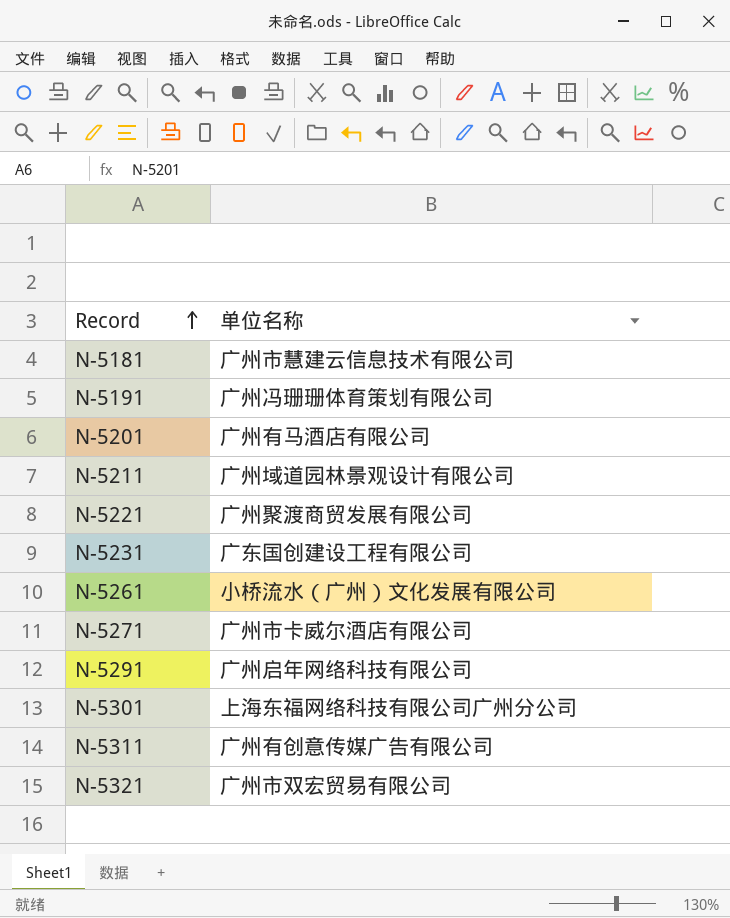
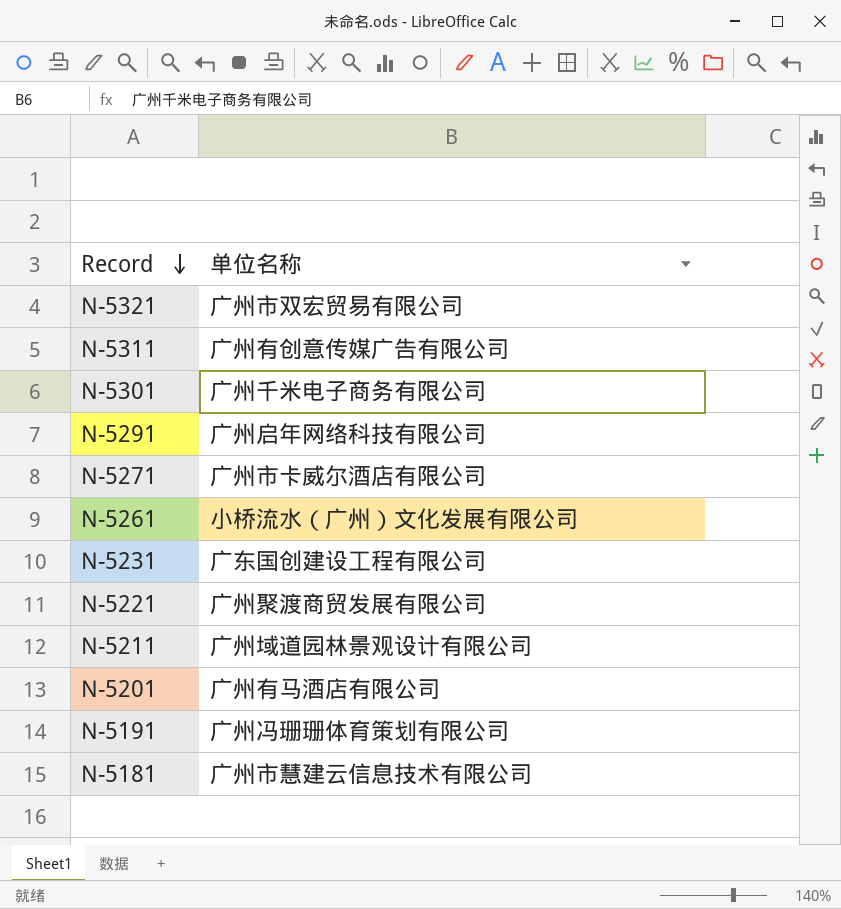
row order: Record ascending -> Record descending
N-5301 | 单位名称: 上海东福网络科技有限公司广州分公司 -> 广州千米电子商务有限公司

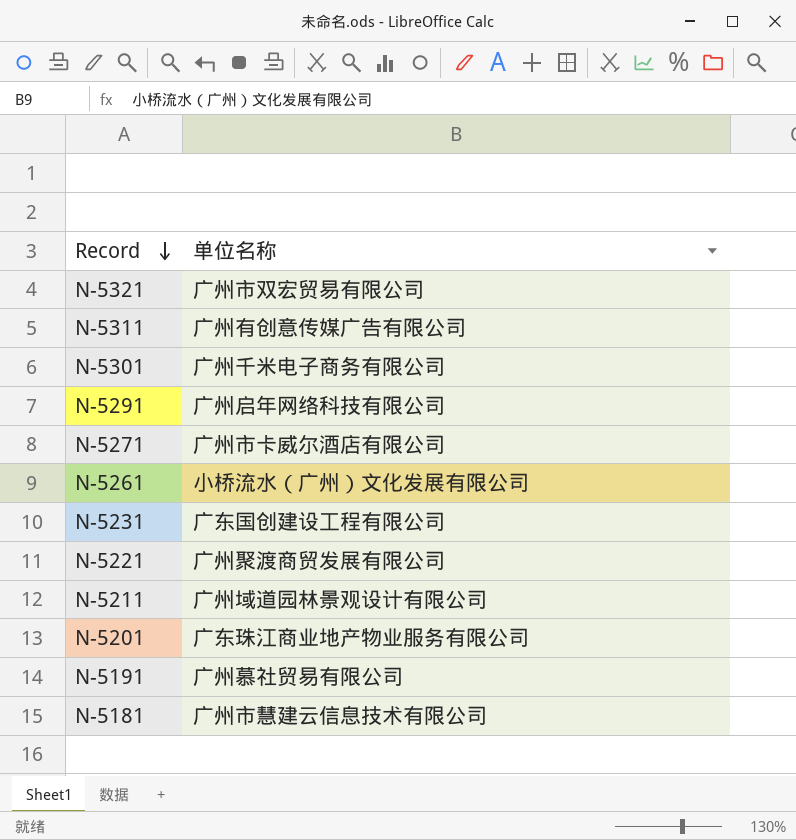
N-5201 | 单位名称: 广州有马酒店有限公司 -> 广东珠江商业地产物业服务有限公司
N-5191 | 单位名称: 广州冯珊珊体育策划有限公司 -> 广州慕社贸易有限公司

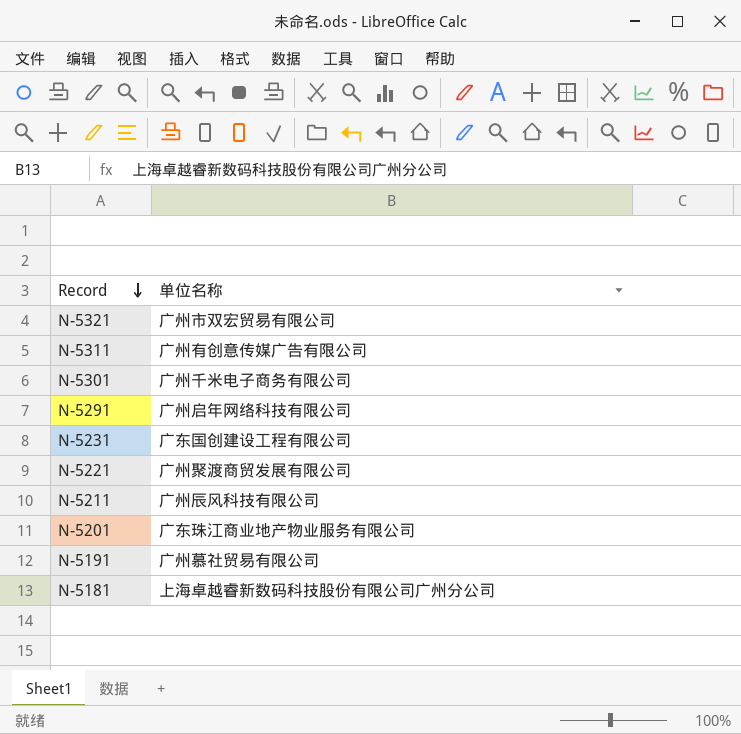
row N-5271: 广州市卡威尔酒店有限公司 -> none
row N-5261: 小桥流水（广州）文化发展有限公司 -> none
N-5211 | 单位名称: 广州域道园林景观设计有限公司 -> 广州辰风科技有限公司
N-5181 | 单位名称: 广州市慧建云信息技术有限公司 -> 上海卓越睿新数码科技股份有限公司广州分公司

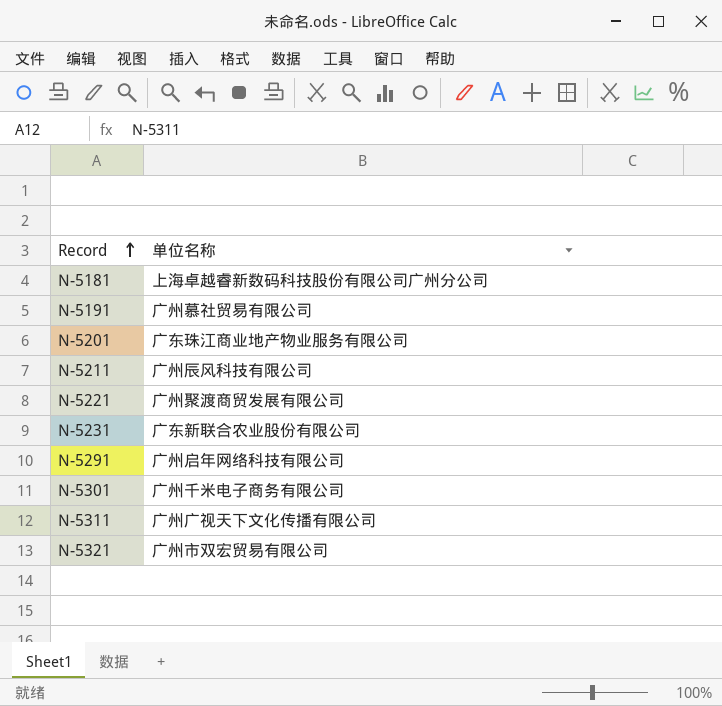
row order: Record descending -> Record ascending
N-5231 | 单位名称: 广东国创建设工程有限公司 -> 广东新联合农业股份有限公司
N-5311 | 单位名称: 广州有创意传媒广告有限公司 -> 广州广视天下文化传播有限公司

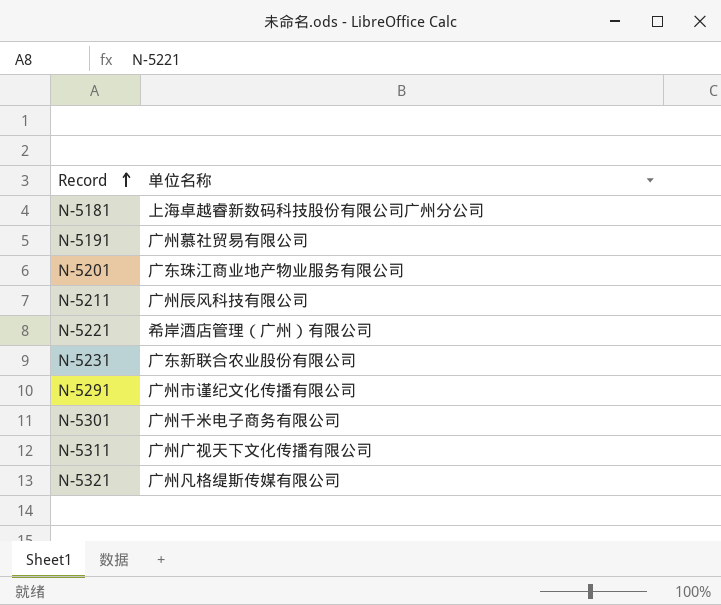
N-5221 | 单位名称: 广州聚渡商贸发展有限公司 -> 希岸酒店管理（广州）有限公司
N-5291 | 单位名称: 广州启年网络科技有限公司 -> 广州市谨纪文化传播有限公司
N-5321 | 单位名称: 广州市双宏贸易有限公司 -> 广州凡格缇斯传媒有限公司

